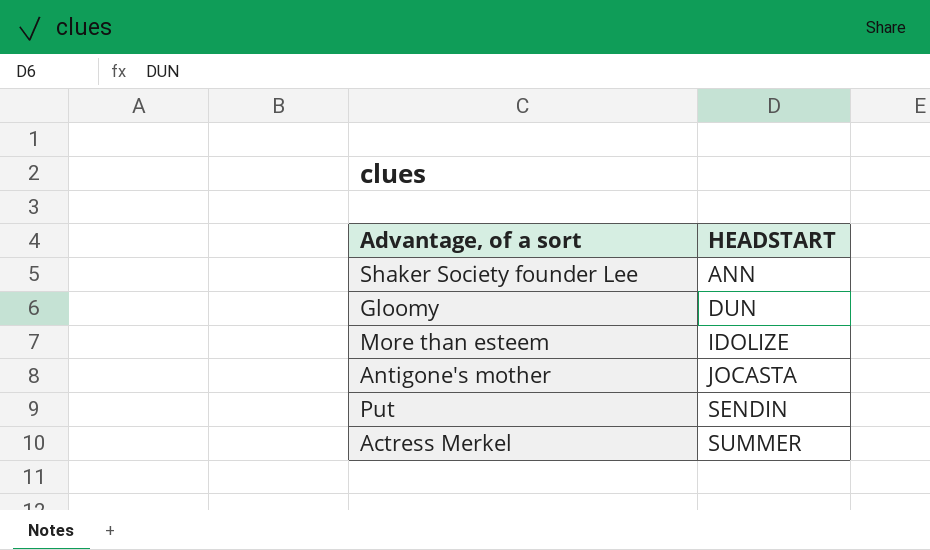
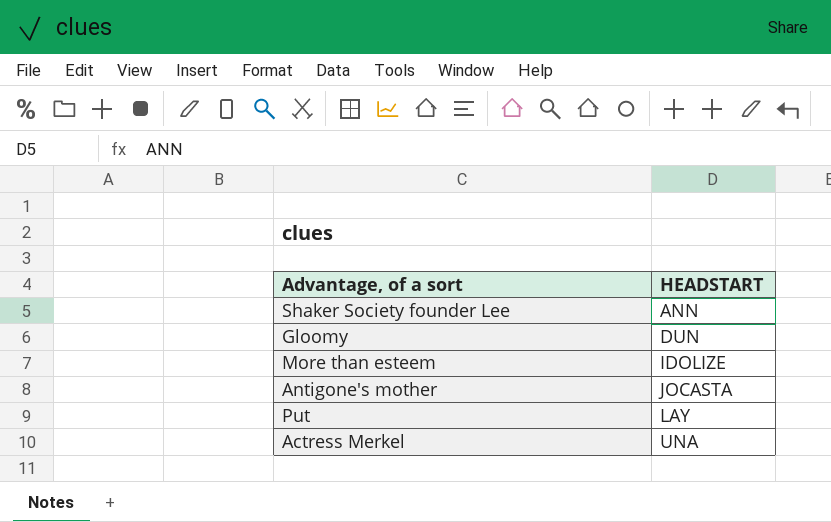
Put | HEADSTART: SENDIN -> LAY
Actress Merkel | HEADSTART: SUMMER -> UNA

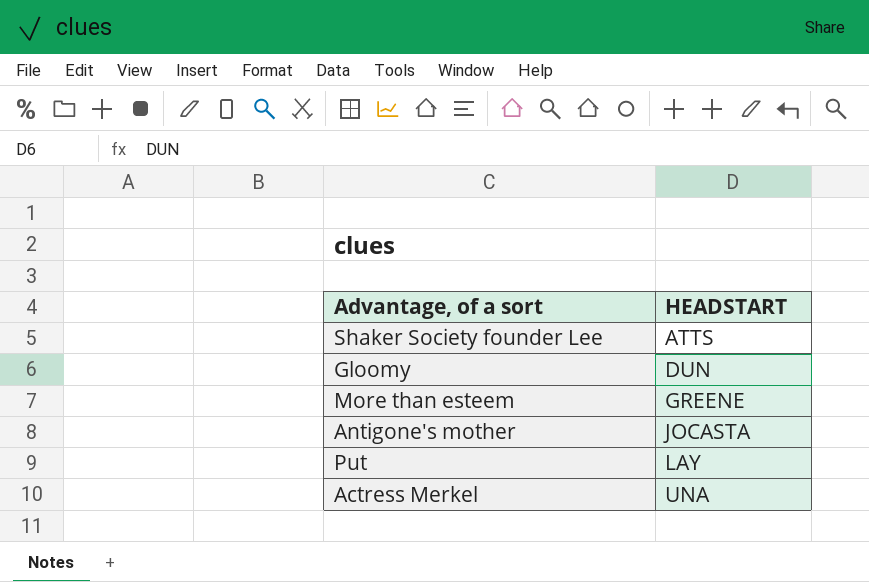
Shaker Society founder Lee | HEADSTART: ANN -> ATTS
More than esteem | HEADSTART: IDOLIZE -> GREENE

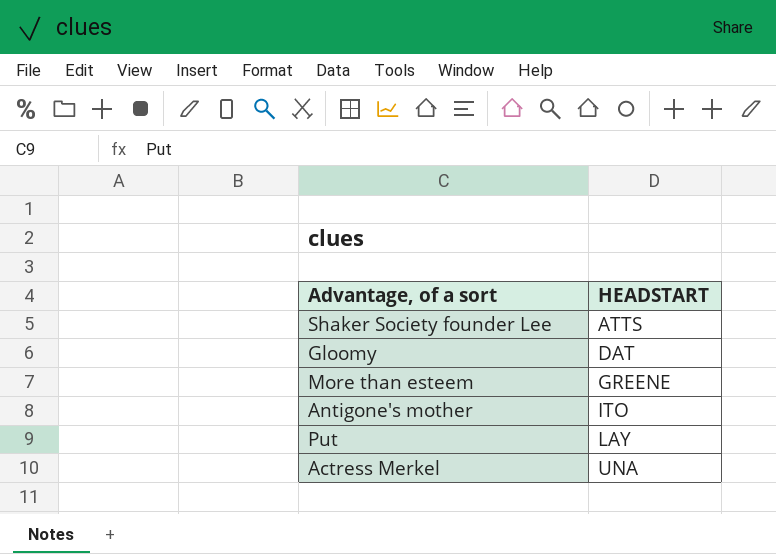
Gloomy | HEADSTART: DUN -> DAT
Antigone's mother | HEADSTART: JOCASTA -> ITO

